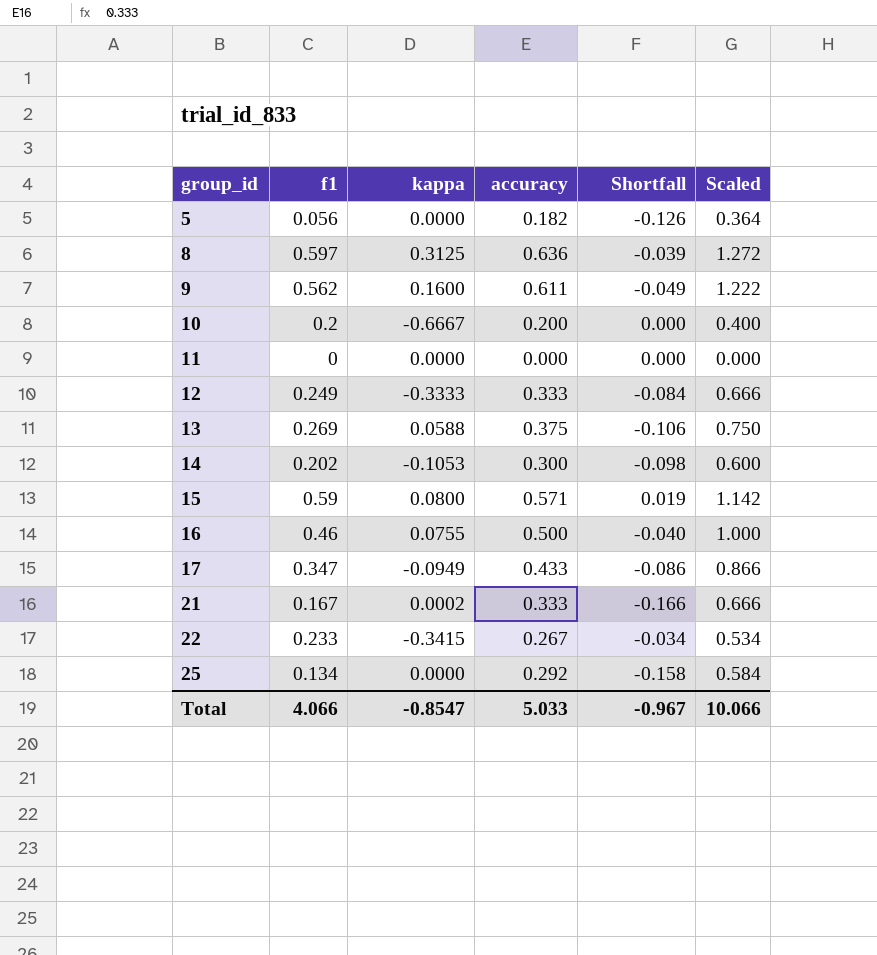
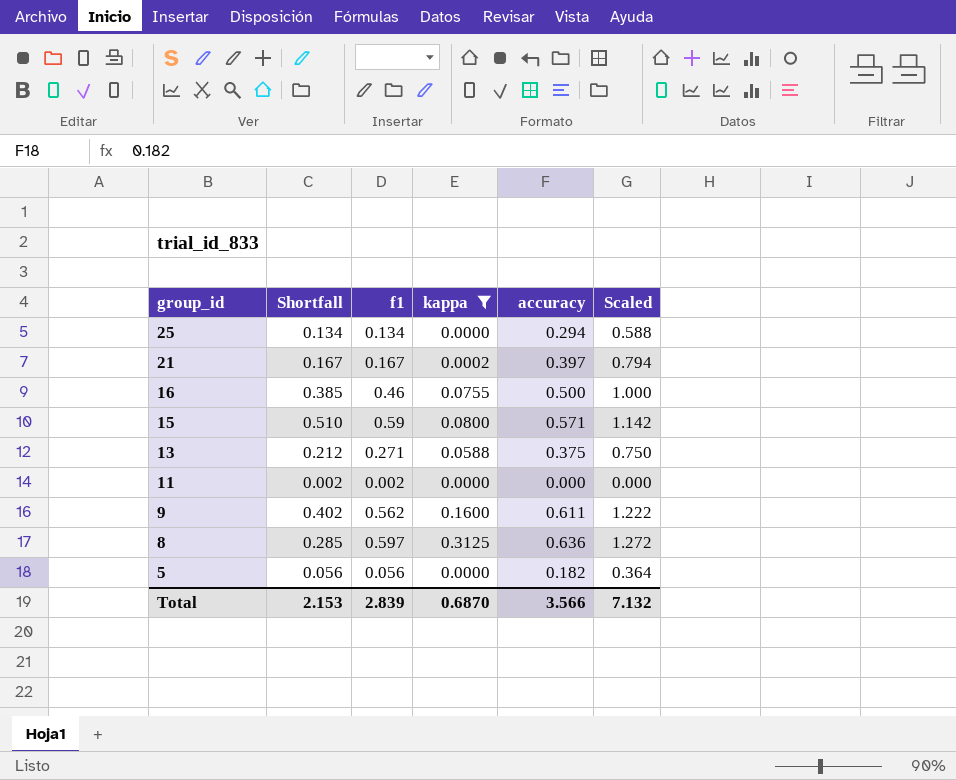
filter: none -> kappa >= 0.0000
row order: group_id ascending -> group_id descending
column Shortfall | formula: [f1] - [accuracy] -> [f1] - [kappa]
column Shortfall | position: 5 -> 2
25 | accuracy: 0.292 -> 0.294
25 | Scaled: 0.584 -> 0.588
21 | accuracy: 0.333 -> 0.397
21 | Scaled: 0.666 -> 0.794
13 | f1: 0.269 -> 0.271
11 | f1: 0 -> 0.002
Total | Shortfall: -0.967 -> 2.153
Total | f1: 4.066 -> 2.839
Total | kappa: -0.8547 -> 0.6870
Total | accuracy: 5.033 -> 3.566
Total | Scaled: 10.066 -> 7.132

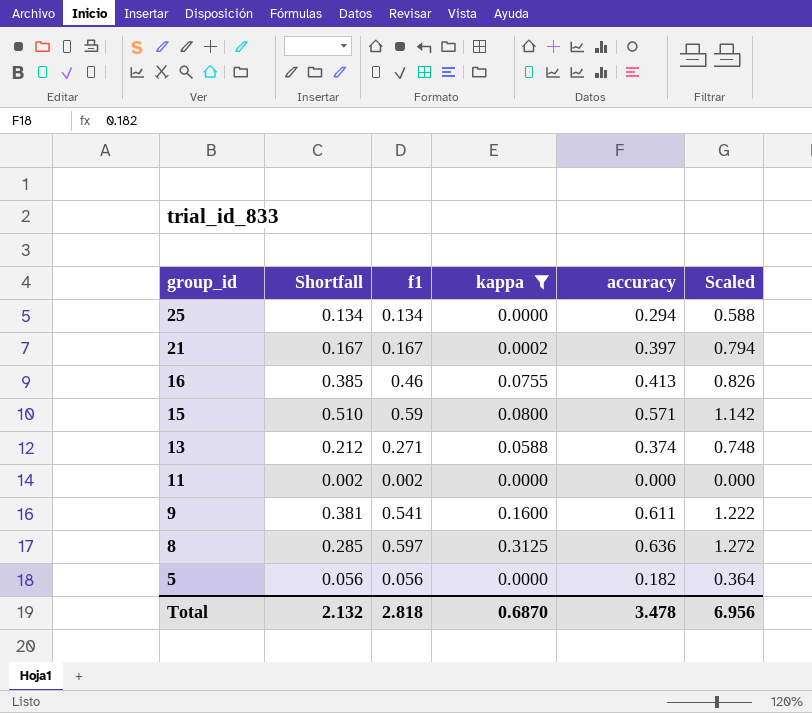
16 | accuracy: 0.500 -> 0.413
16 | Scaled: 1.000 -> 0.826
13 | accuracy: 0.375 -> 0.374
13 | Scaled: 0.750 -> 0.748
9 | Shortfall: 0.402 -> 0.381
9 | f1: 0.562 -> 0.541
Total | Shortfall: 2.153 -> 2.132
Total | f1: 2.839 -> 2.818
Total | accuracy: 3.566 -> 3.478
Total | Scaled: 7.132 -> 6.956

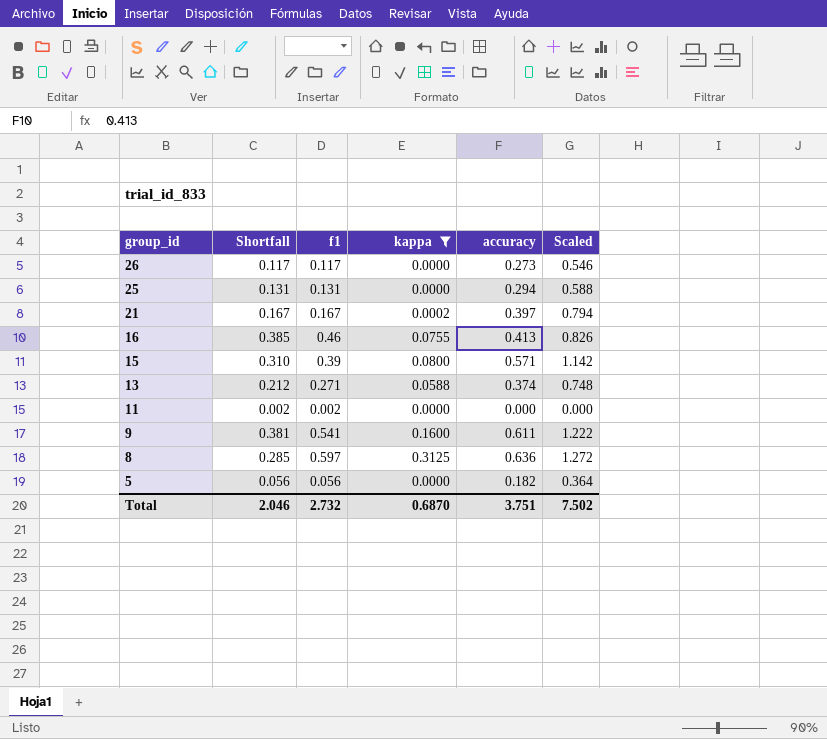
row 26: none -> 0.117 | 0.117 | 0.0000 | 0.273 | 0.546
25 | Shortfall: 0.134 -> 0.131
25 | f1: 0.134 -> 0.131
15 | Shortfall: 0.510 -> 0.310
15 | f1: 0.59 -> 0.39
Total | Shortfall: 2.132 -> 2.046
Total | f1: 2.818 -> 2.732
Total | accuracy: 3.478 -> 3.751
Total | Scaled: 6.956 -> 7.502

